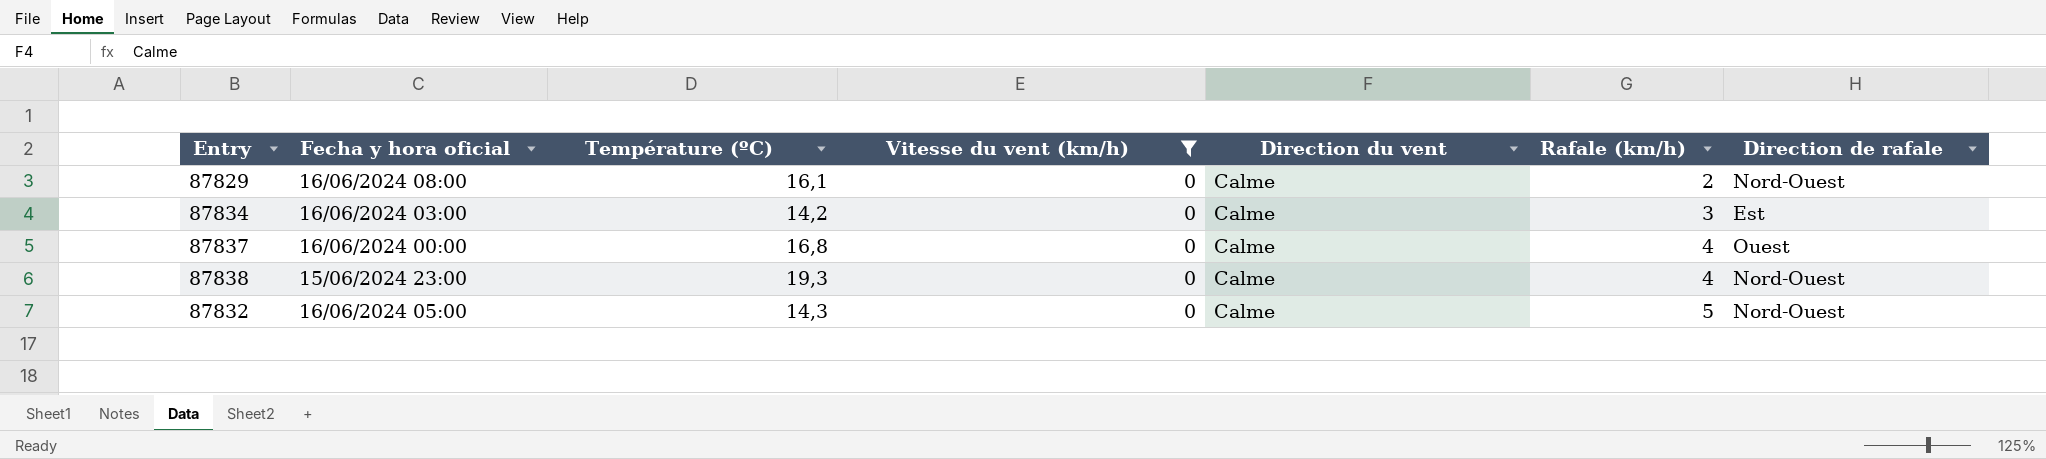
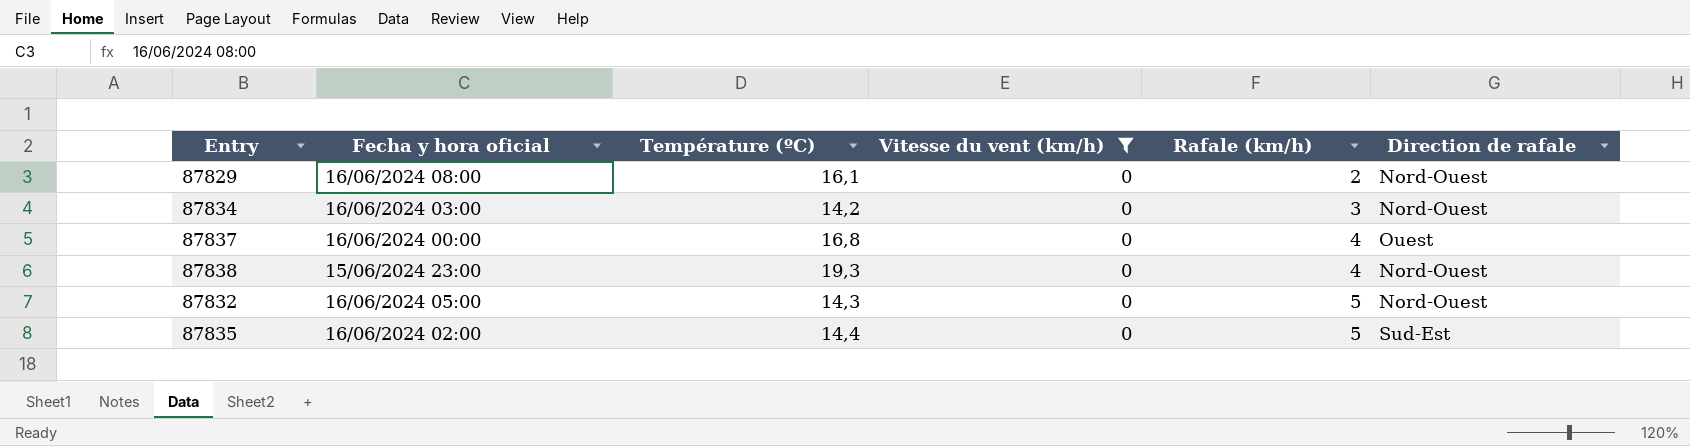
column Direction du vent | position: 5 -> none
87834 | Direction de rafale: Est -> Nord-Ouest
row 87835: none -> 16/06/2024 02:00 | 14,4 | 0 | 5 | Sud-Est

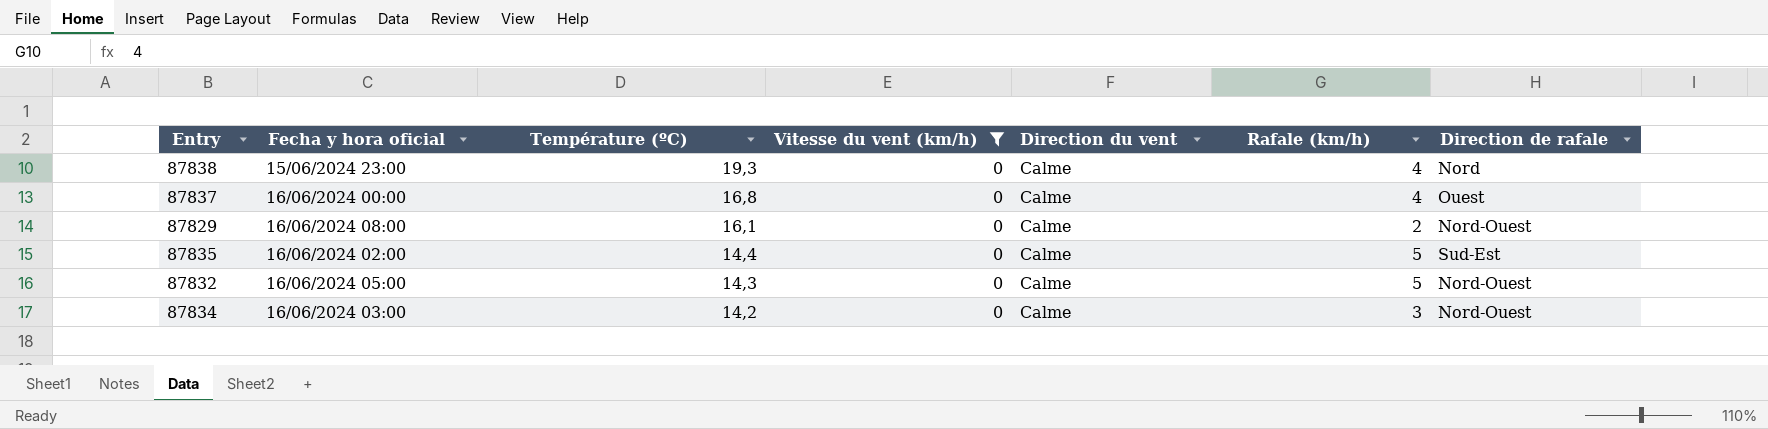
row order: Rafale (km/h) ascending -> Température (ºC) descending
column Direction du vent | position: none -> 5
87838 | Direction de rafale: Nord-Ouest -> Nord

